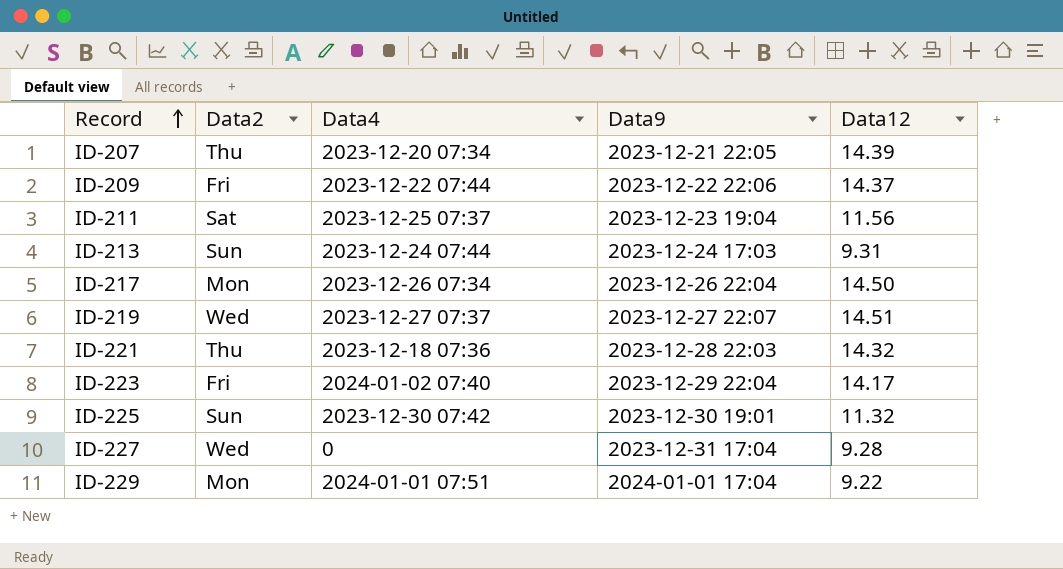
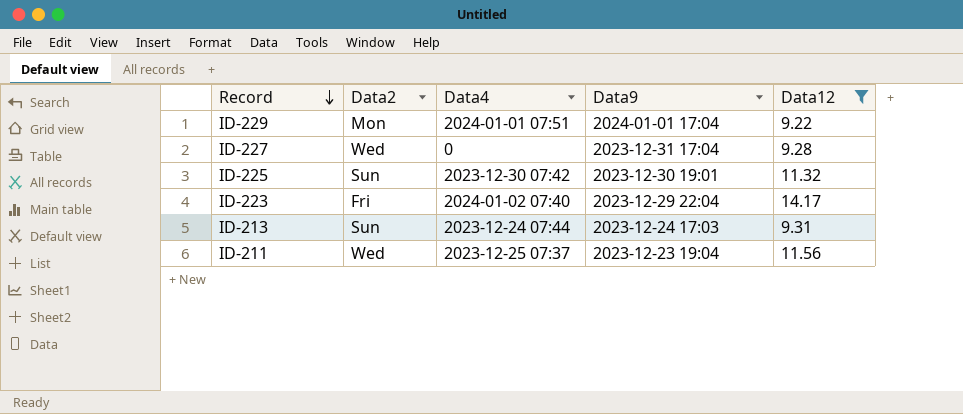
filter: none -> Data12 <= 14.17
row order: Record ascending -> Record descending
ID-211 | Data2: Sat -> Wed

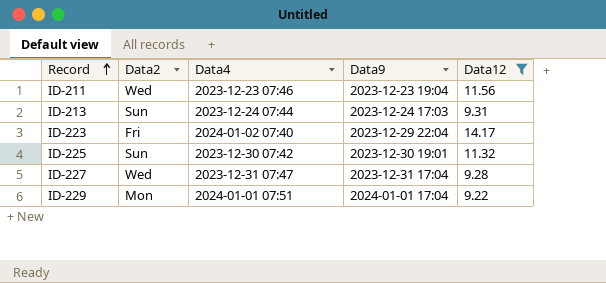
row order: Record descending -> Record ascending
ID-211 | Data4: 2023-12-25 07:37 -> 2023-12-23 07:46
ID-227 | Data4: 0 -> 2023-12-31 07:47

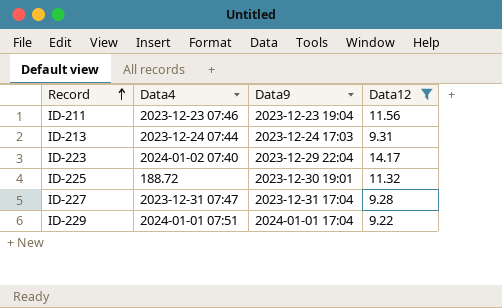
column Data2 | position: 2 -> none
ID-225 | Data4: 2023-12-30 07:42 -> 188.72

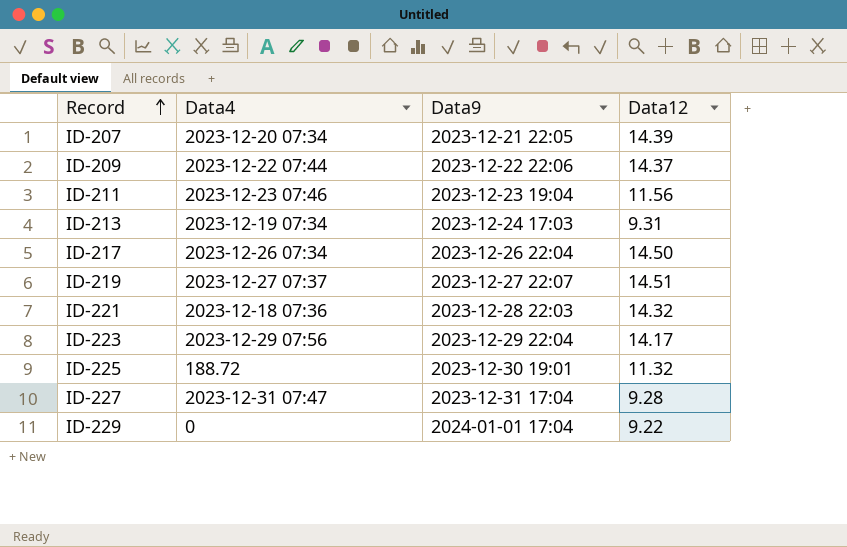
filter: Data12 <= 14.17 -> none
ID-213 | Data4: 2023-12-24 07:44 -> 2023-12-19 07:34
ID-223 | Data4: 2024-01-02 07:40 -> 2023-12-29 07:56
ID-229 | Data4: 2024-01-01 07:51 -> 0

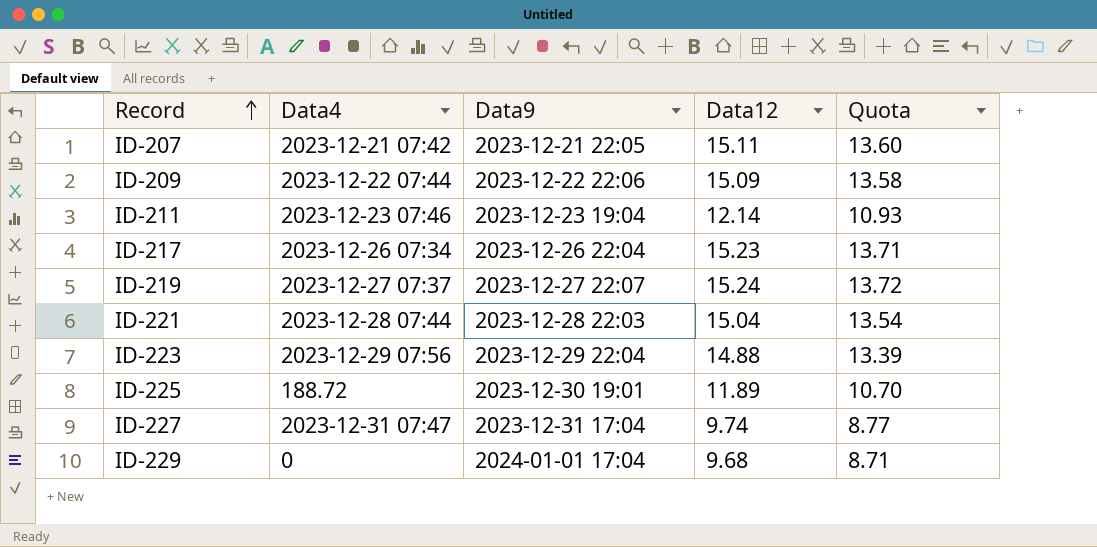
column Quota | formula: none -> [Data12] * 0.9
row ID-213: 2023-12-19 07:34 | 2023-12-24 17:03 | 9.31 -> none
ID-207 | Data4: 2023-12-20 07:34 -> 2023-12-21 07:42
ID-207 | Data12: 14.39 -> 15.11
ID-209 | Data12: 14.37 -> 15.09
ID-211 | Data12: 11.56 -> 12.14
ID-217 | Data12: 14.50 -> 15.23
ID-219 | Data12: 14.51 -> 15.24
ID-221 | Data4: 2023-12-18 07:36 -> 2023-12-28 07:44
ID-221 | Data12: 14.32 -> 15.04
ID-223 | Data12: 14.17 -> 14.88
ID-225 | Data12: 11.32 -> 11.89
ID-227 | Data12: 9.28 -> 9.74
ID-229 | Data12: 9.22 -> 9.68

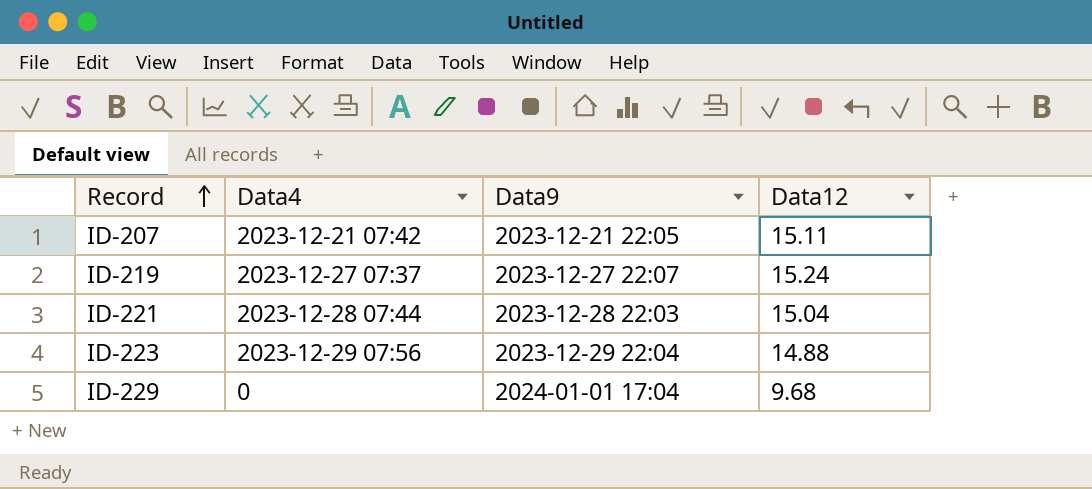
column Quota | formula: [Data12] * 0.9 -> none
row ID-209: 2023-12-22 07:44 | 2023-12-22 22:06 | 15.09 | 13.58 -> none
row ID-211: 2023-12-23 07:46 | 2023-12-23 19:04 | 12.14 | 10.93 -> none
row ID-217: 2023-12-26 07:34 | 2023-12-26 22:04 | 15.23 | 13.71 -> none
row ID-225: 188.72 | 2023-12-30 19:01 | 11.89 | 10.70 -> none
row ID-227: 2023-12-31 07:47 | 2023-12-31 17:04 | 9.74 | 8.77 -> none

